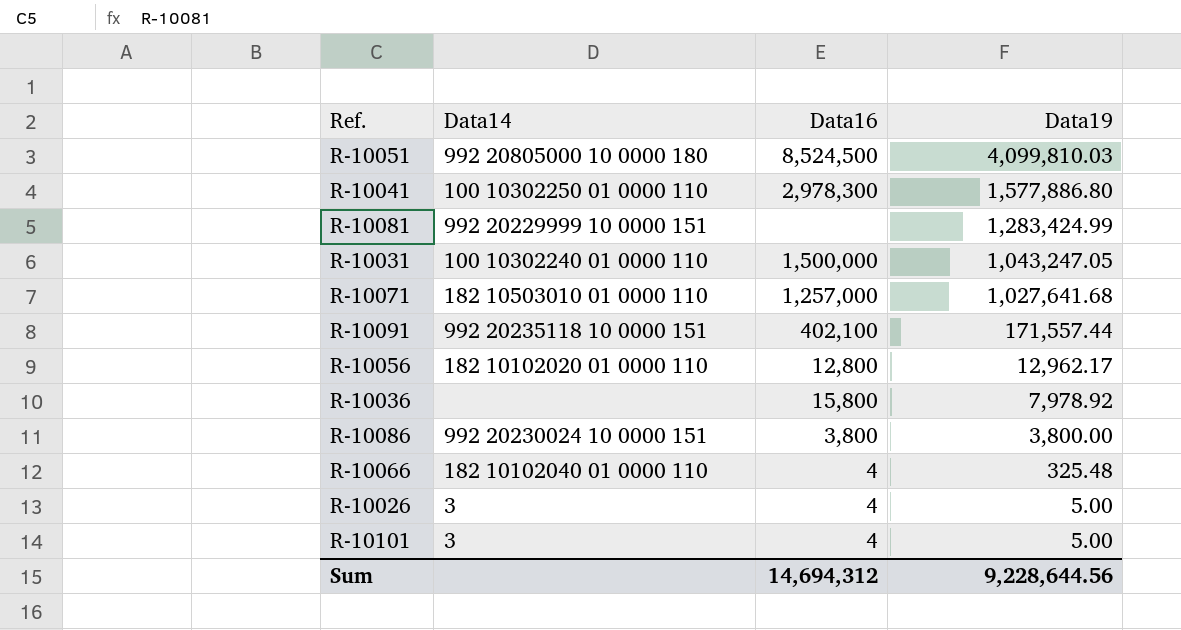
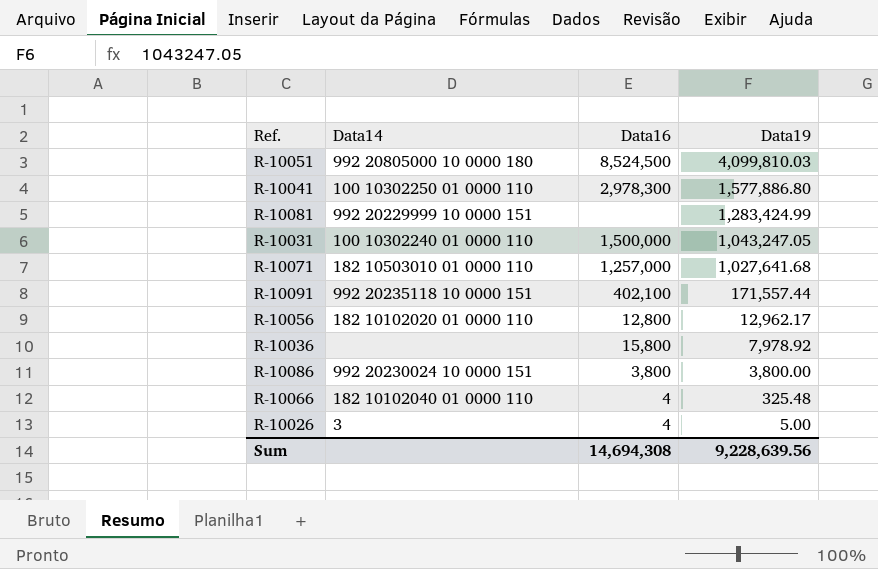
row R-10101: 3 | 4 | 5.00 -> none
Sum | Data16: 14,694,312 -> 14,694,308
Sum | Data19: 9,228,644.56 -> 9,228,639.56

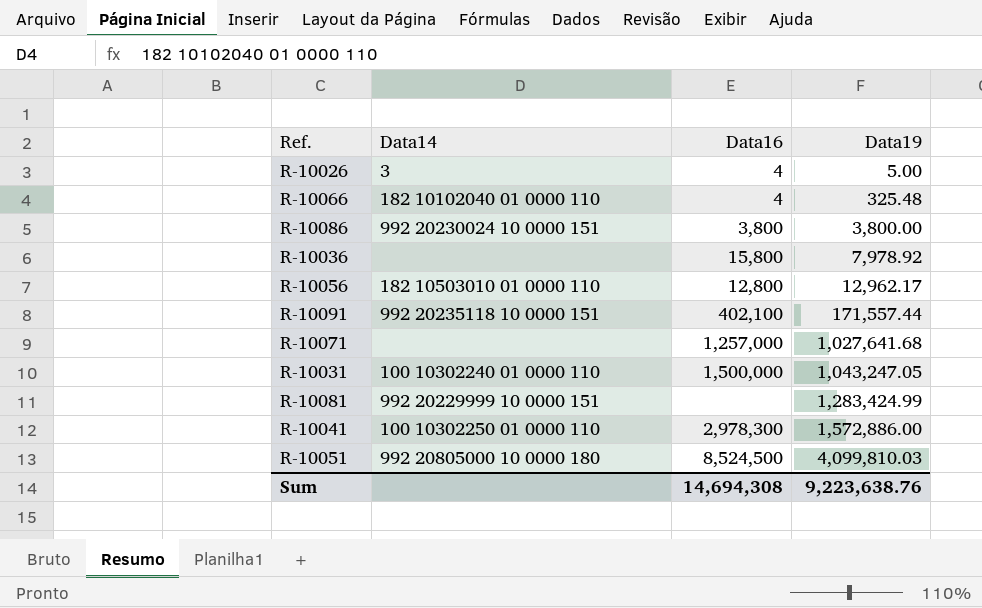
row order: Data19 descending -> Data19 ascending
R-10056 | Data14: 182 10102020 01 0000 110 -> 182 10503010 01 0000 110
R-10071 | Data14: 182 10503010 01 0000 110 -> none
R-10041 | Data19: 1,577,886.80 -> 1,572,886.00
Sum | Data19: 9,228,639.56 -> 9,223,638.76

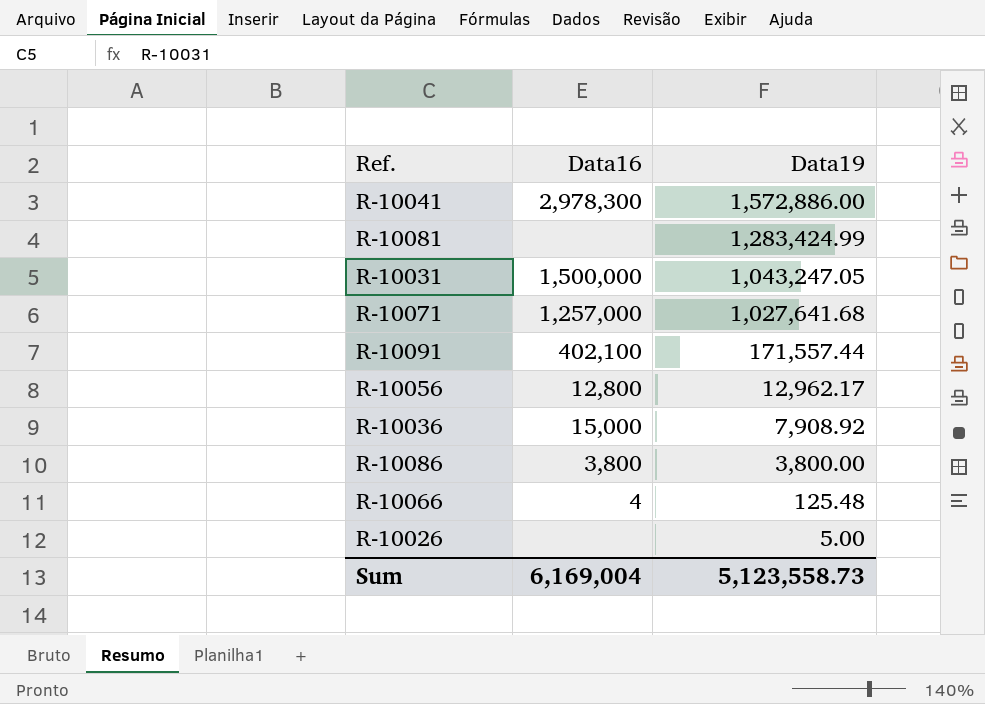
row order: Data19 ascending -> Data19 descending
column Data14 | position: 2 -> none
row R-10051: 992 20805000 10 0000 180 | 8,524,500 | 4,099,810.03 -> none
R-10036 | Data16: 15,800 -> 15,000
R-10036 | Data19: 7,978.92 -> 7,908.92
R-10066 | Data19: 325.48 -> 125.48
R-10026 | Data16: 4 -> none
Sum | Data16: 14,694,308 -> 6,169,004
Sum | Data19: 9,223,638.76 -> 5,123,558.73

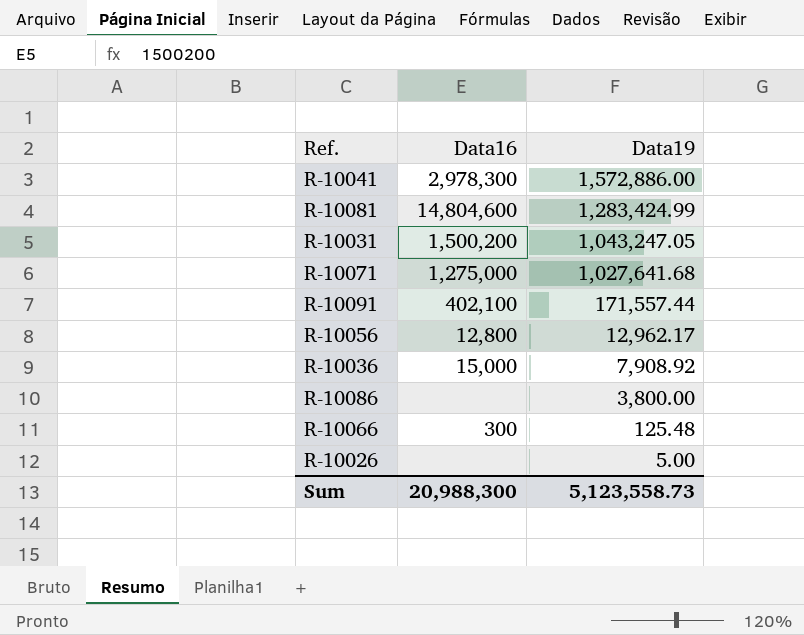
R-10081 | Data16: none -> 14,804,600
R-10031 | Data16: 1,500,000 -> 1,500,200
R-10071 | Data16: 1,257,000 -> 1,275,000
R-10086 | Data16: 3,800 -> none
R-10066 | Data16: 4 -> 300
Sum | Data16: 6,169,004 -> 20,988,300

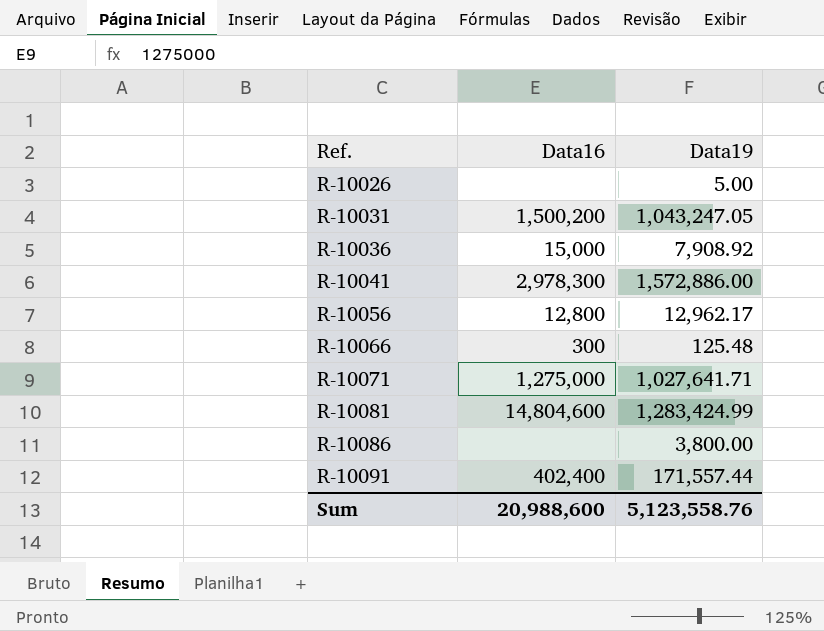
row order: Data19 descending -> Ref. ascending
R-10071 | Data19: 1,027,641.68 -> 1,027,641.71
R-10091 | Data16: 402,100 -> 402,400
Sum | Data16: 20,988,300 -> 20,988,600
Sum | Data19: 5,123,558.73 -> 5,123,558.76

